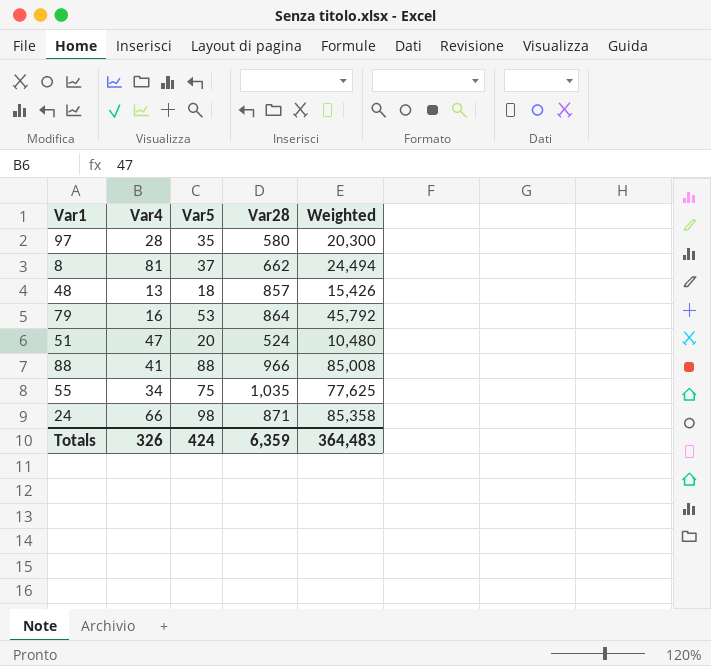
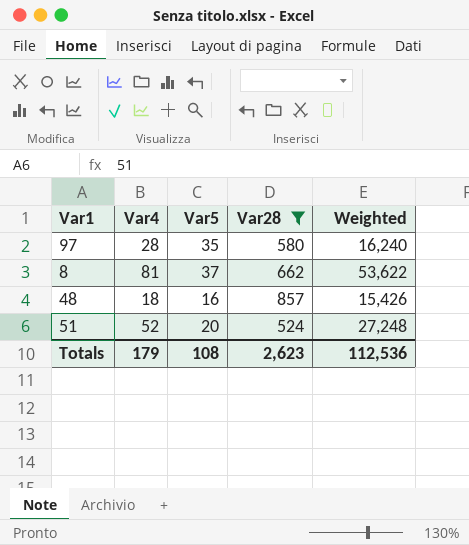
filter: none -> Var28 <= 857
column Weighted | formula: [Var5] * [Var28] -> [Var4] * [Var28]
48 | Var4: 13 -> 18
48 | Var5: 18 -> 16
51 | Var4: 47 -> 52
Totals | Var4: 326 -> 179
Totals | Var5: 424 -> 108
Totals | Var28: 6,359 -> 2,623
Totals | Weighted: 364,483 -> 112,536

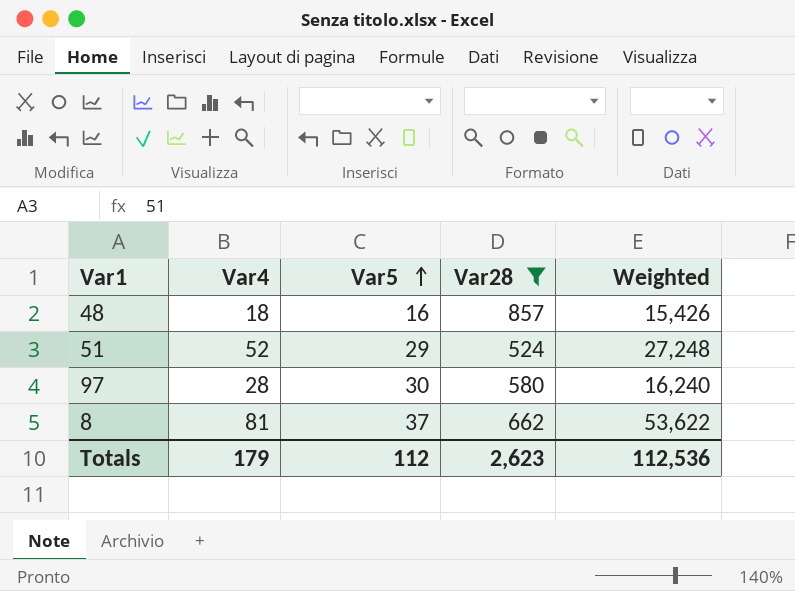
row order: none -> Var5 ascending
51 | Var5: 20 -> 29
97 | Var5: 35 -> 30
Totals | Var5: 108 -> 112

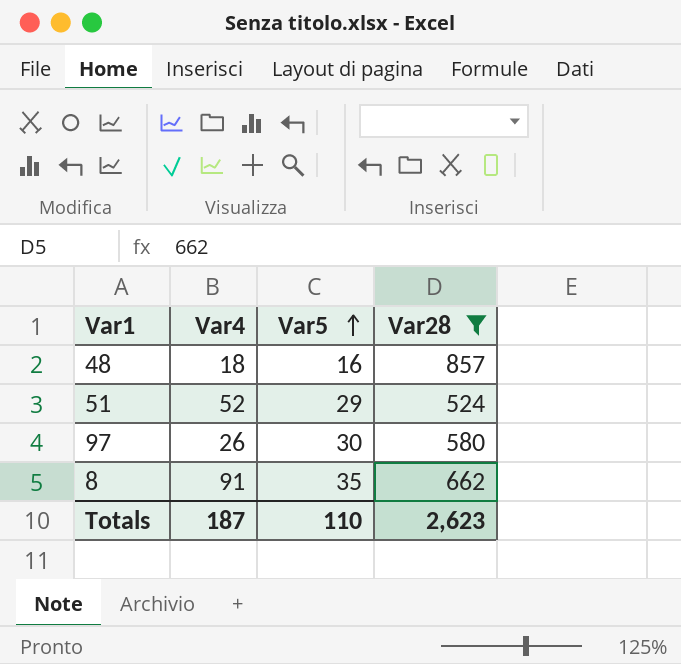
column Weighted | formula: [Var4] * [Var28] -> none
97 | Var4: 28 -> 26
8 | Var4: 81 -> 91
8 | Var5: 37 -> 35
Totals | Var4: 179 -> 187
Totals | Var5: 112 -> 110

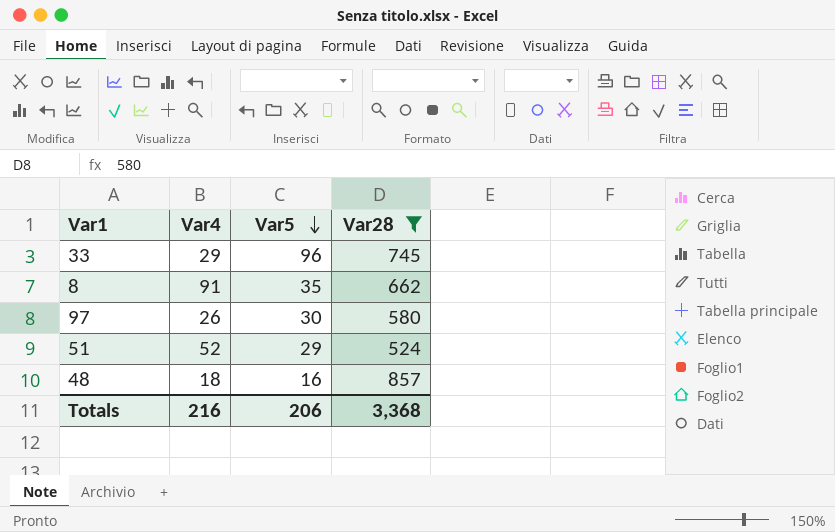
row order: Var5 ascending -> Var5 descending
row 33: none -> 29 | 96 | 745
Totals | Var4: 187 -> 216
Totals | Var5: 110 -> 206
Totals | Var28: 2,623 -> 3,368

